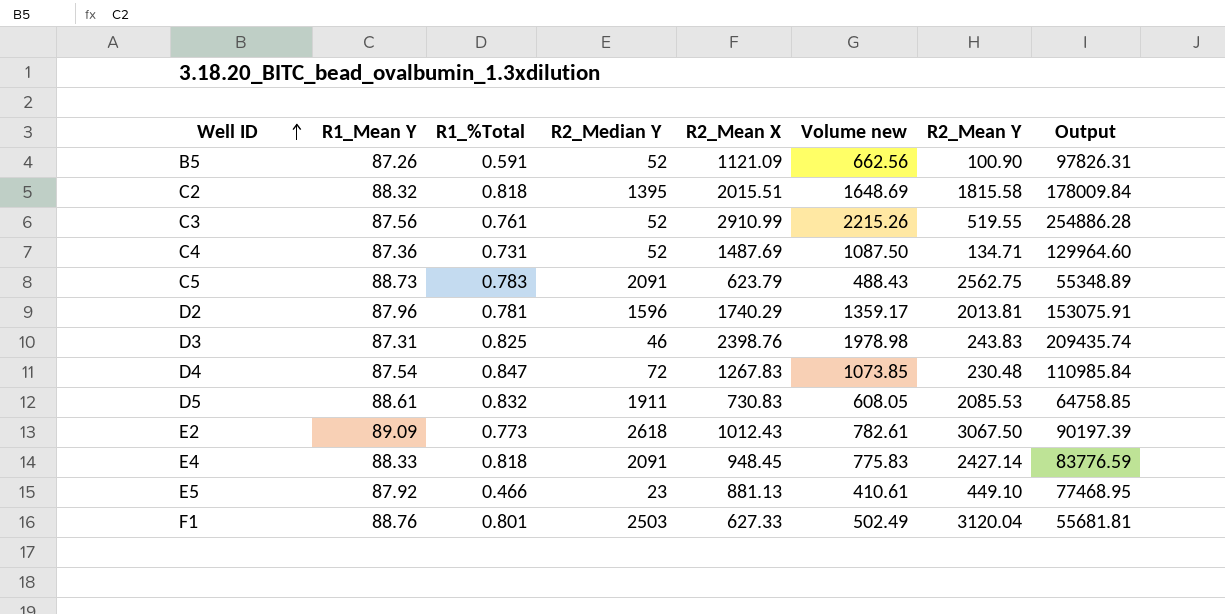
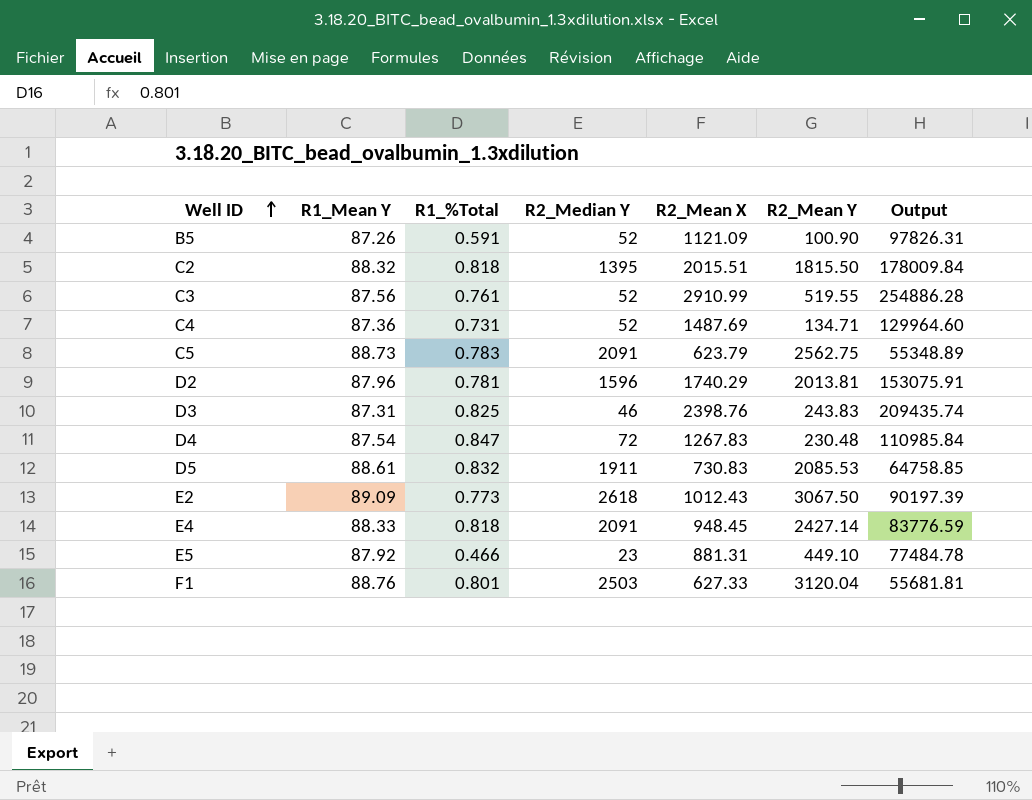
column Volume new | formula: [R1_%Total] * [R2_Mean X] -> none
C2 | R2_Mean Y: 1815.58 -> 1815.50
E5 | R2_Mean X: 881.13 -> 881.31
E5 | Output: 77468.95 -> 77484.78

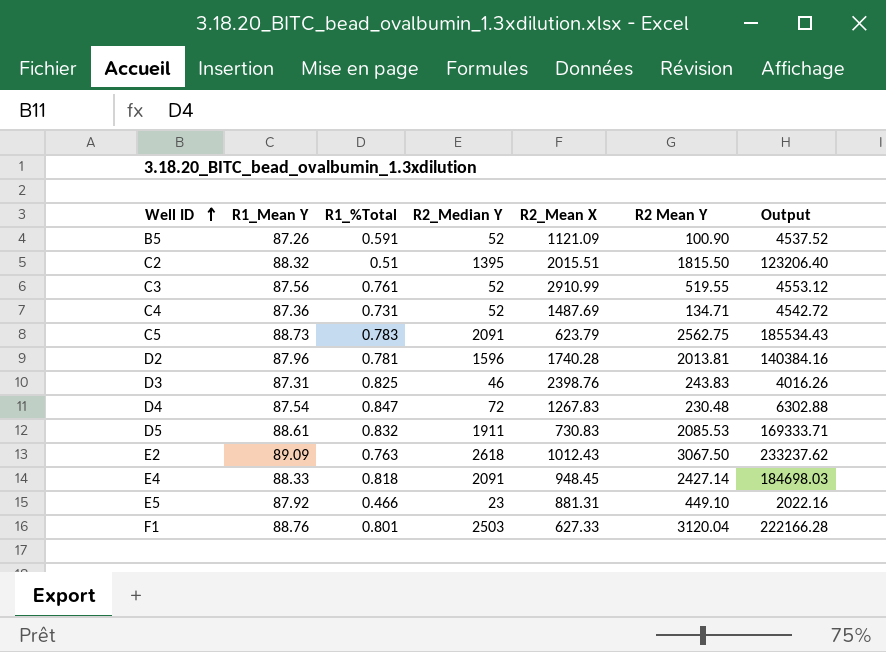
column name: R2_Mean Y -> R2 Mean Y
column Output | formula: [R1_Mean Y] * [R2_Mean X] -> [R1_Mean Y] * [R2_Median Y]
C2 | R1_%Total: 0.818 -> 0.51
D2 | R2_Mean X: 1740.29 -> 1740.28
E2 | R1_%Total: 0.773 -> 0.763

